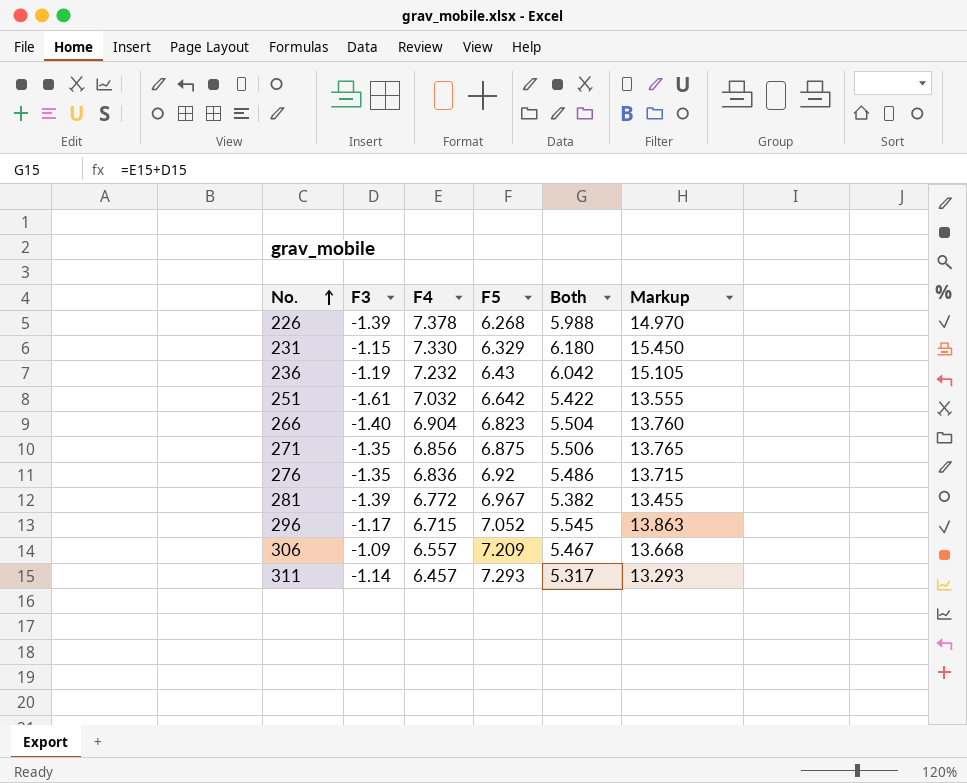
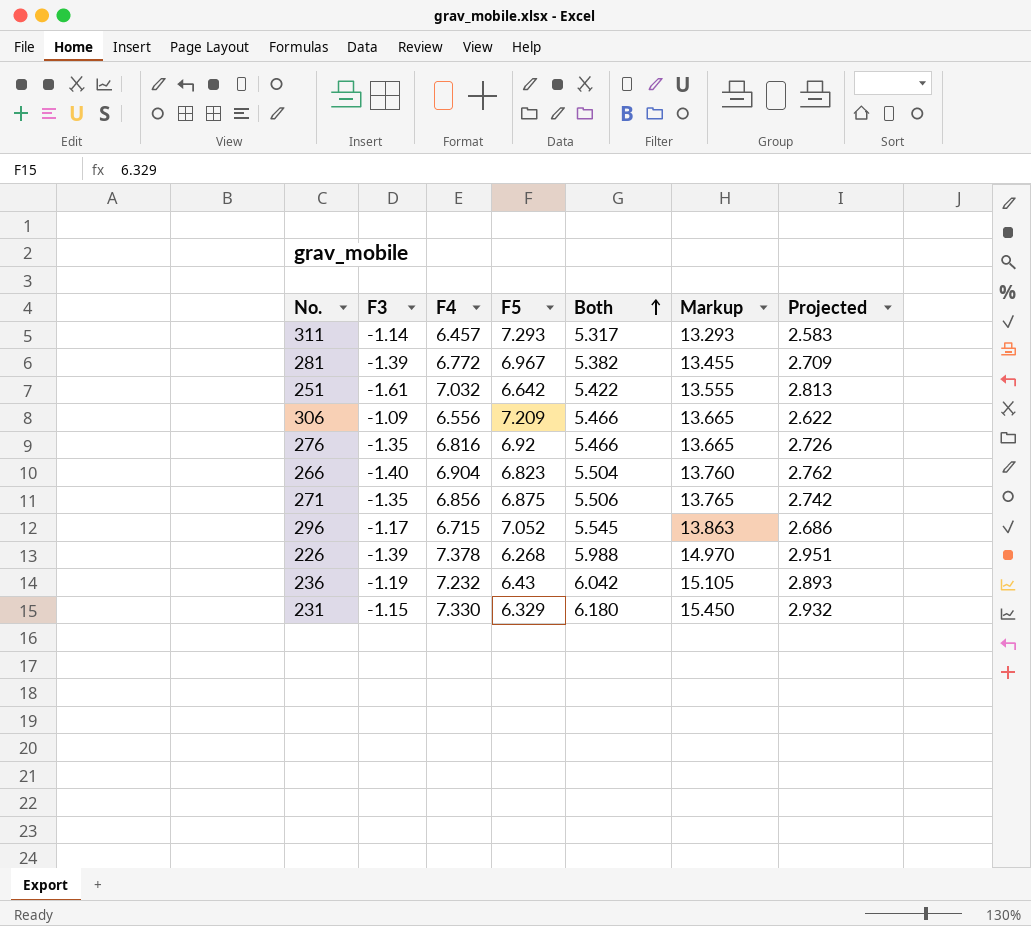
row order: No. ascending -> Both ascending
column Projected | formula: none -> [F4] * 0.4
306 | F4: 6.557 -> 6.556
306 | Both: 5.467 -> 5.466
306 | Markup: 13.668 -> 13.665
276 | F4: 6.836 -> 6.816
276 | Both: 5.486 -> 5.466
276 | Markup: 13.715 -> 13.665

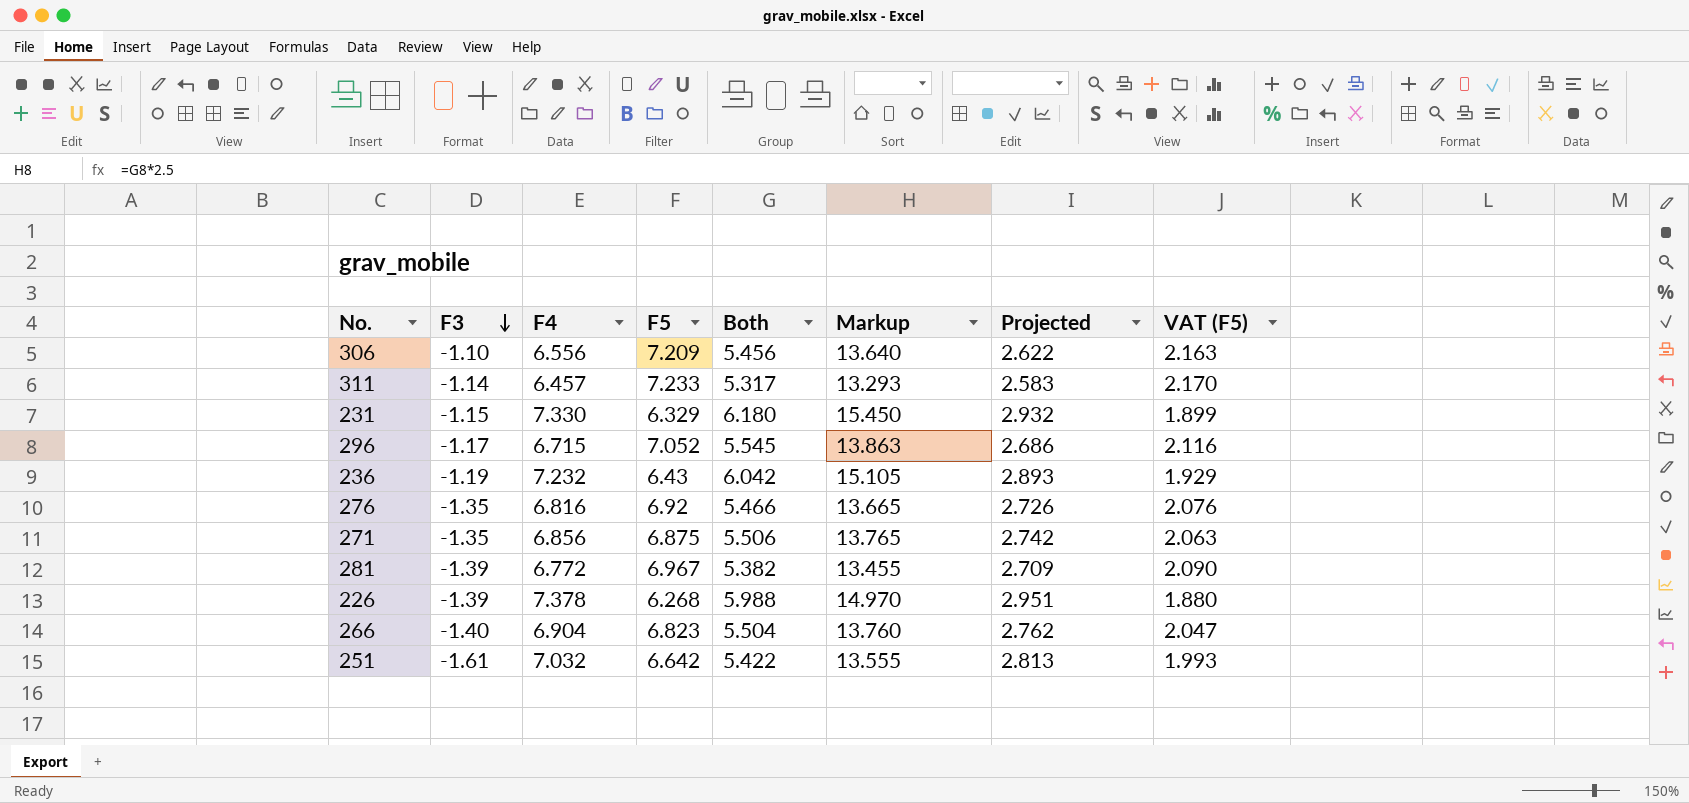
row order: Both ascending -> F3 descending
column VAT (F5) | formula: none -> [F5] * 0.3
306 | F3: -1.09 -> -1.10
306 | Both: 5.466 -> 5.456
306 | Markup: 13.665 -> 13.640
311 | F5: 7.293 -> 7.233

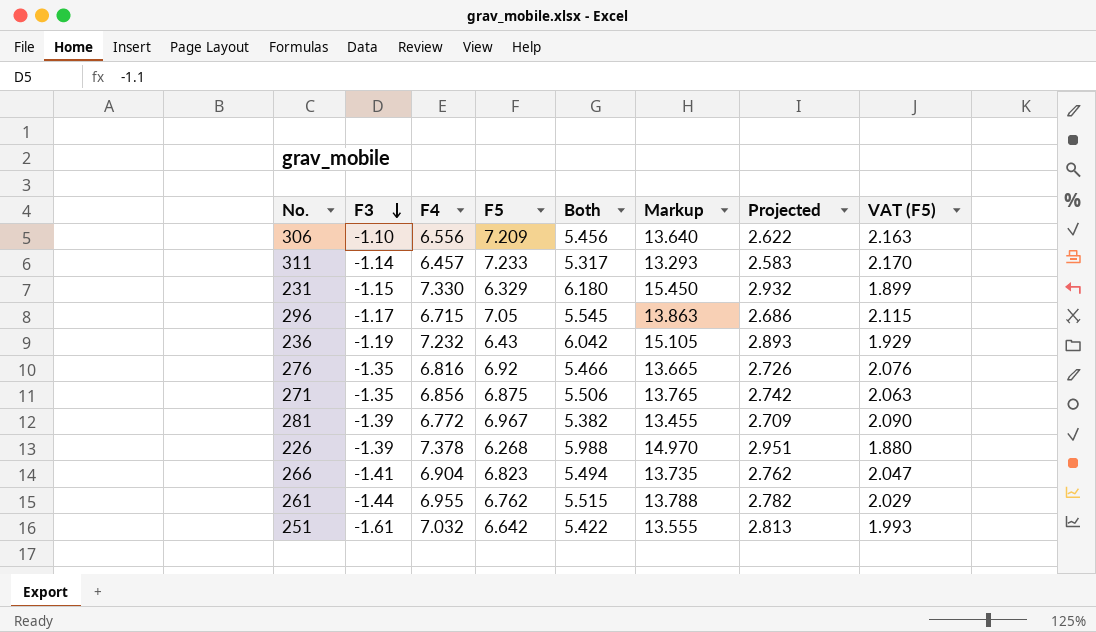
296 | F5: 7.052 -> 7.05
296 | VAT (F5): 2.116 -> 2.115
266 | F3: -1.40 -> -1.41
266 | Both: 5.504 -> 5.494
266 | Markup: 13.760 -> 13.735
row 261: none -> -1.44 | 6.955 | 6.762 | 5.515 | 13.788 | 2.782 | 2.029

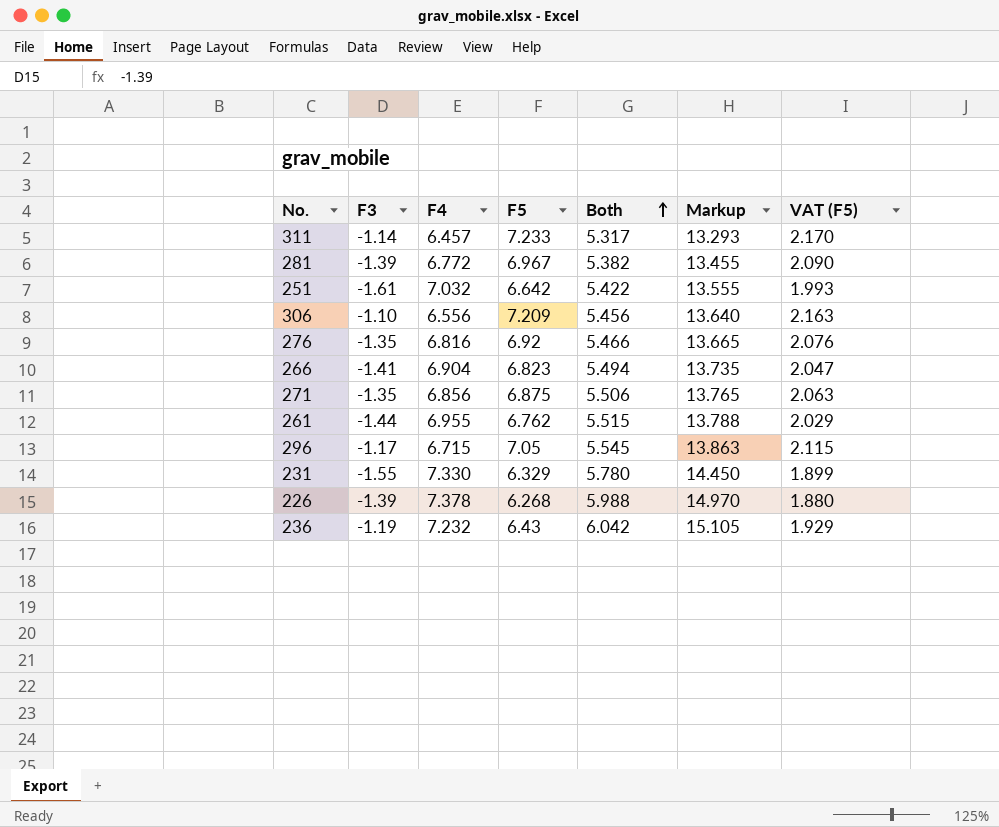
row order: F3 descending -> Both ascending
column Projected | formula: [F4] * 0.4 -> none
231 | F3: -1.15 -> -1.55
231 | Both: 6.180 -> 5.780
231 | Markup: 15.450 -> 14.450

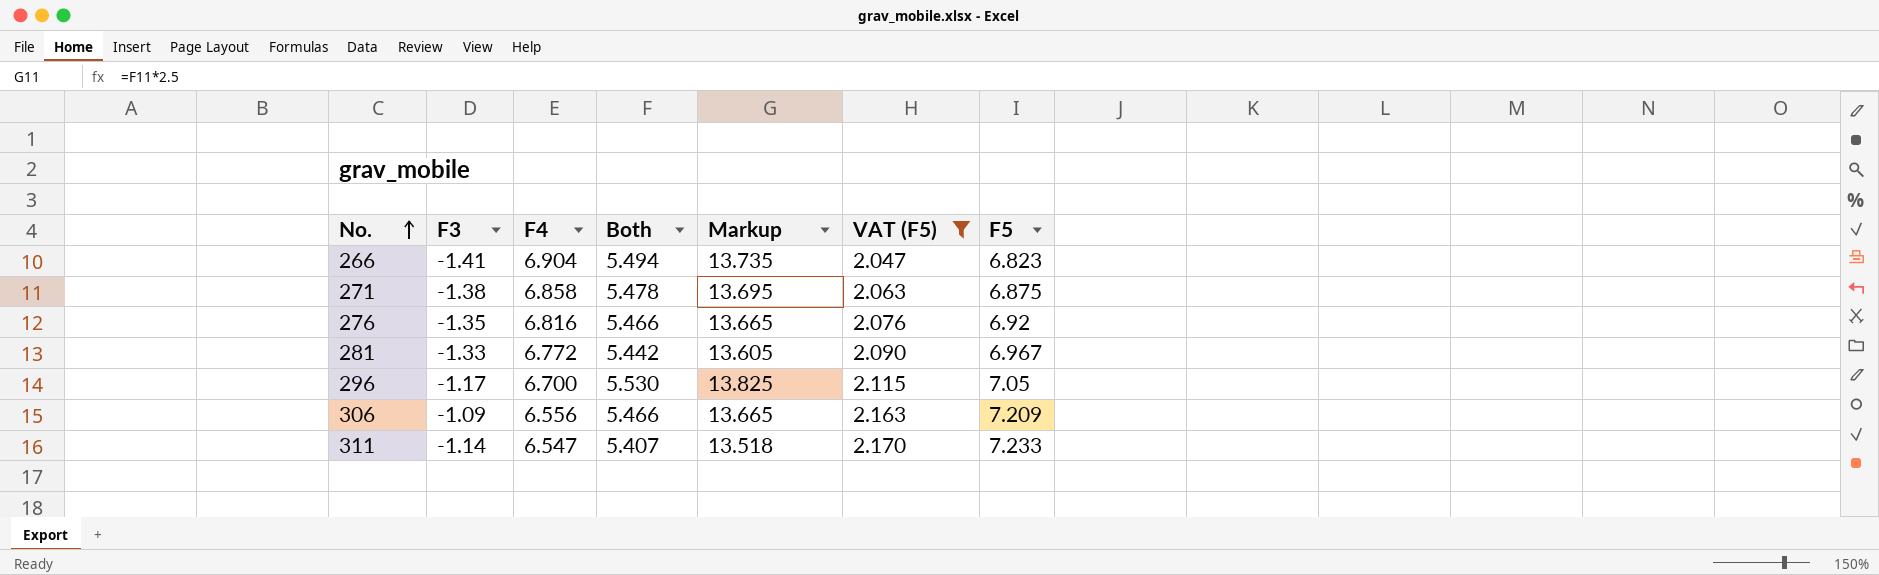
filter: none -> VAT (F5) >= 2.047
row order: Both ascending -> No. ascending
column F5 | position: 4 -> 7
271 | F3: -1.35 -> -1.38
271 | F4: 6.856 -> 6.858
271 | Both: 5.506 -> 5.478
271 | Markup: 13.765 -> 13.695
281 | F3: -1.39 -> -1.33
281 | Both: 5.382 -> 5.442
281 | Markup: 13.455 -> 13.605
296 | F4: 6.715 -> 6.700
296 | Both: 5.545 -> 5.530
296 | Markup: 13.863 -> 13.825
306 | F3: -1.10 -> -1.09
306 | Both: 5.456 -> 5.466
306 | Markup: 13.640 -> 13.665
311 | F4: 6.457 -> 6.547
311 | Both: 5.317 -> 5.407
311 | Markup: 13.293 -> 13.518

